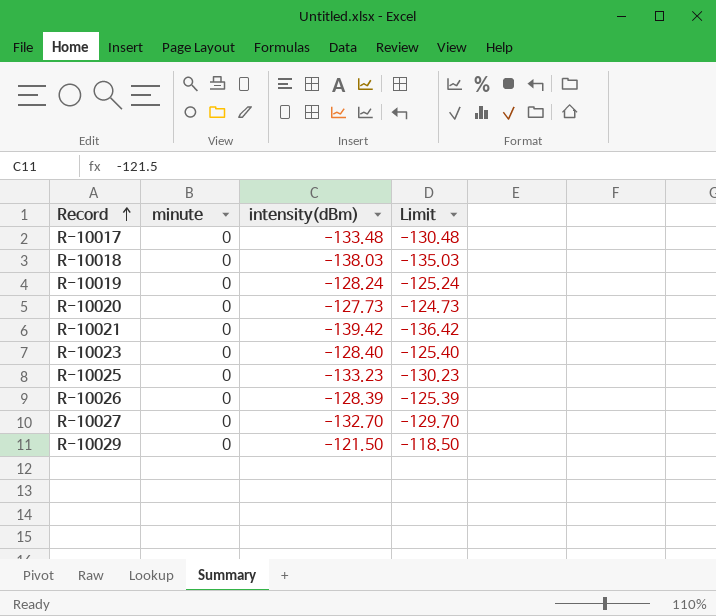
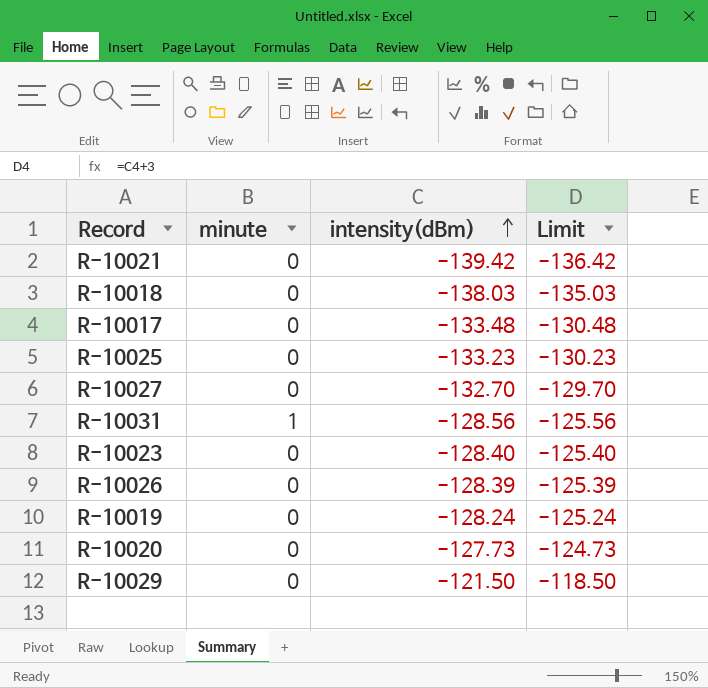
row order: Record ascending -> intensity(dBm) ascending
row R-10031: none -> 1 | -128.56 | -125.56

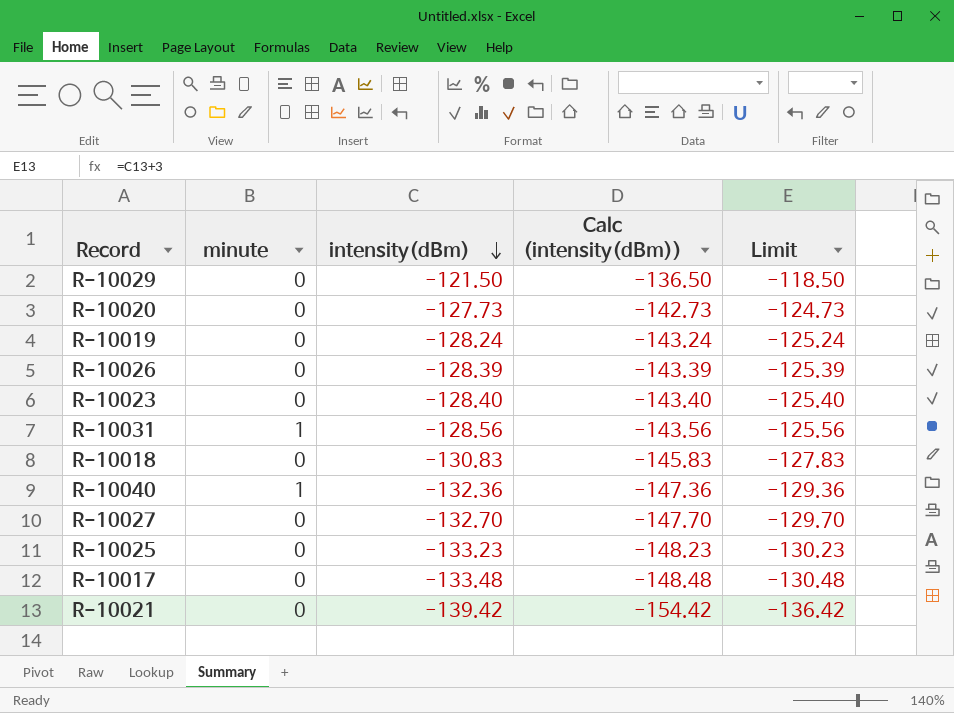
row order: intensity(dBm) ascending -> intensity(dBm) descending
column Calc (intensity(dBm)) | formula: none -> [intensity(dBm)] - 15
R-10018 | intensity(dBm): -138.03 -> -130.83
R-10018 | Limit: -135.03 -> -127.83
row R-10040: none -> 1 | -132.36 | -147.36 | -129.36

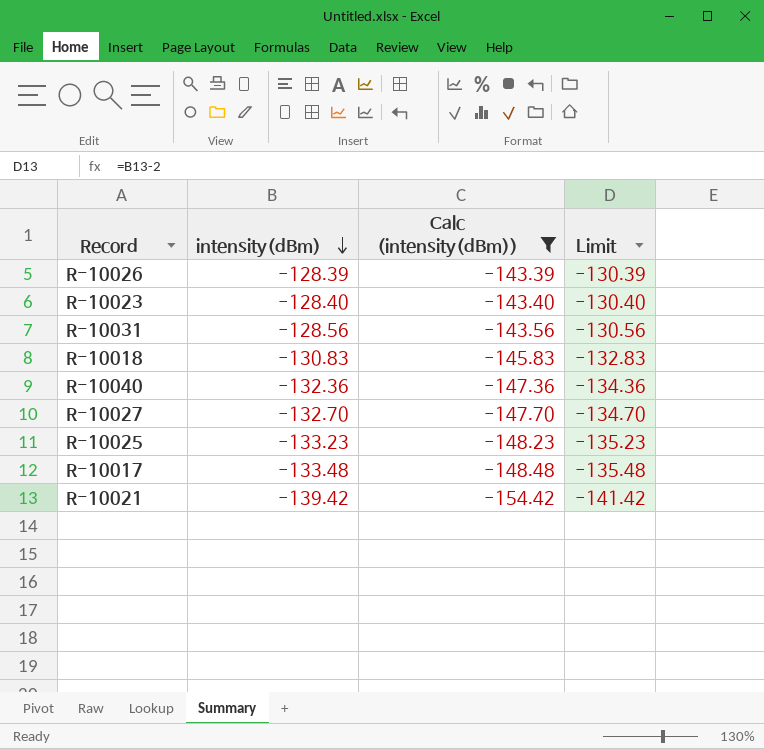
filter: none -> Calc (intensity(dBm)) <= -143.39
column minute | position: 2 -> none
column Limit | formula: [intensity(dBm)] + 3 -> [intensity(dBm)] - 2

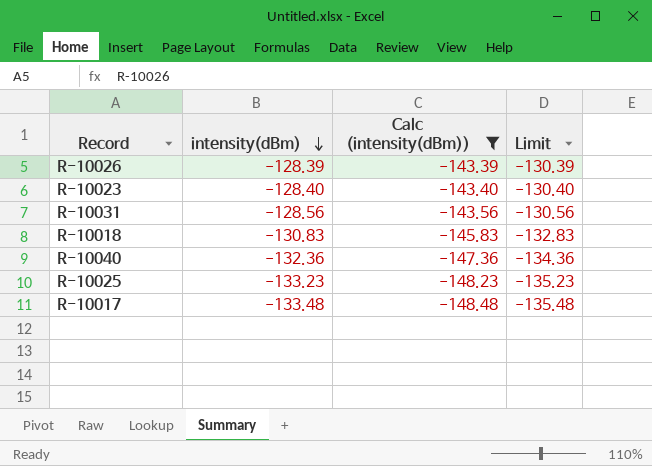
row R-10027: -132.70 | -147.70 | -134.70 -> none
row R-10021: -139.42 | -154.42 | -141.42 -> none

